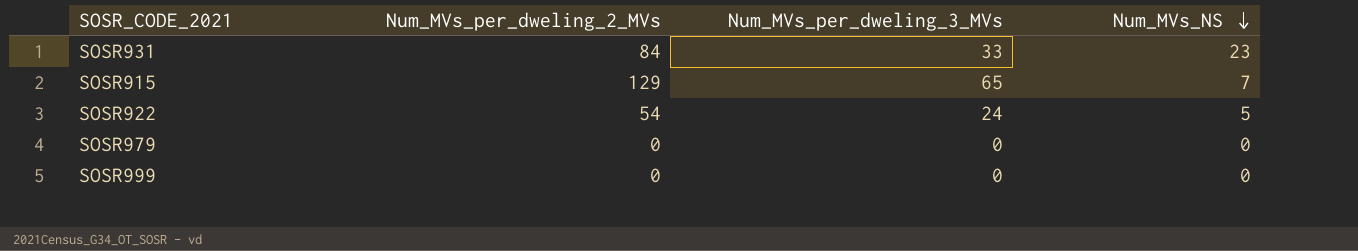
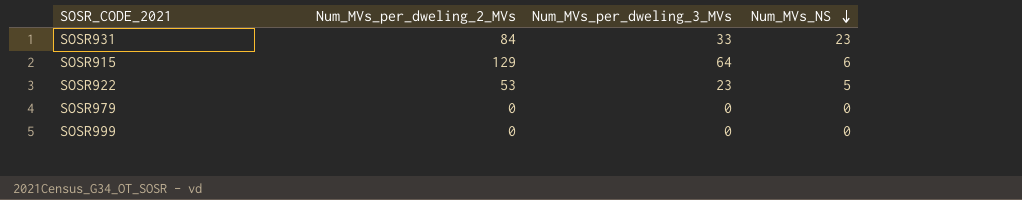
SOSR915 | Num_MVs_per_dweling_3_MVs: 65 -> 64
SOSR915 | Num_MVs_NS: 7 -> 6
SOSR922 | Num_MVs_per_dweling_2_MVs: 54 -> 53
SOSR922 | Num_MVs_per_dweling_3_MVs: 24 -> 23

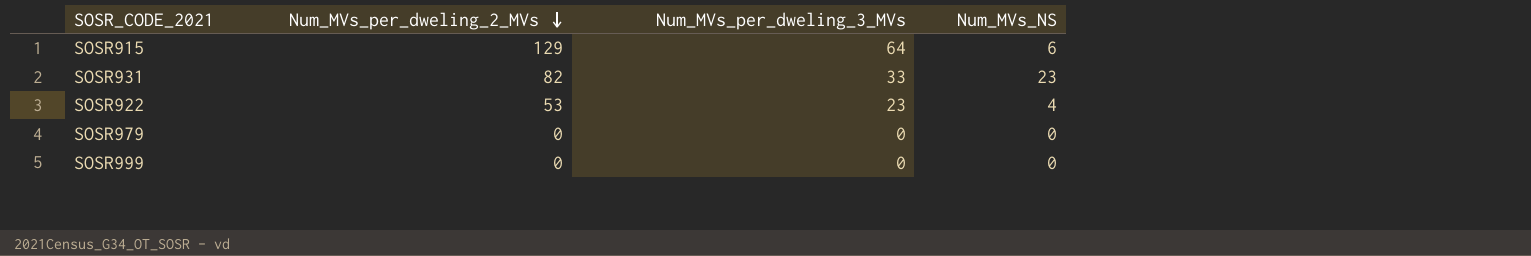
row order: Num_MVs_NS descending -> Num_MVs_per_dweling_2_MVs descending
SOSR931 | Num_MVs_per_dweling_2_MVs: 84 -> 82
SOSR922 | Num_MVs_NS: 5 -> 4

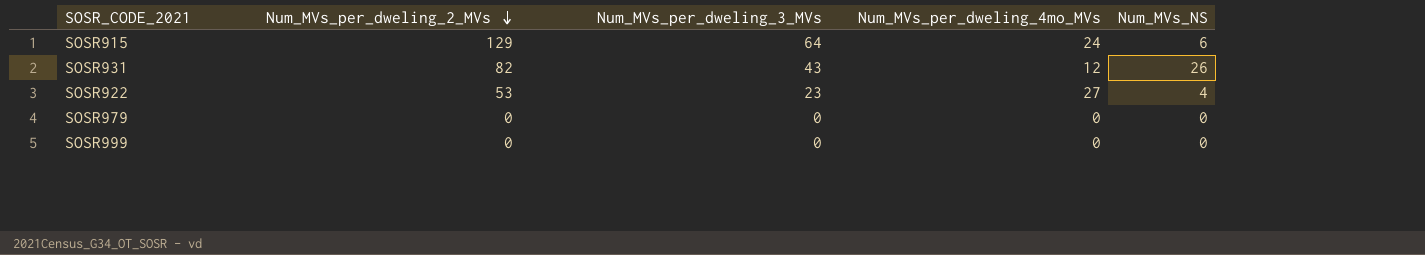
column Num_MVs_per_dweling_4mo_MVs | position: none -> 4
SOSR931 | Num_MVs_per_dweling_3_MVs: 33 -> 43
SOSR931 | Num_MVs_NS: 23 -> 26

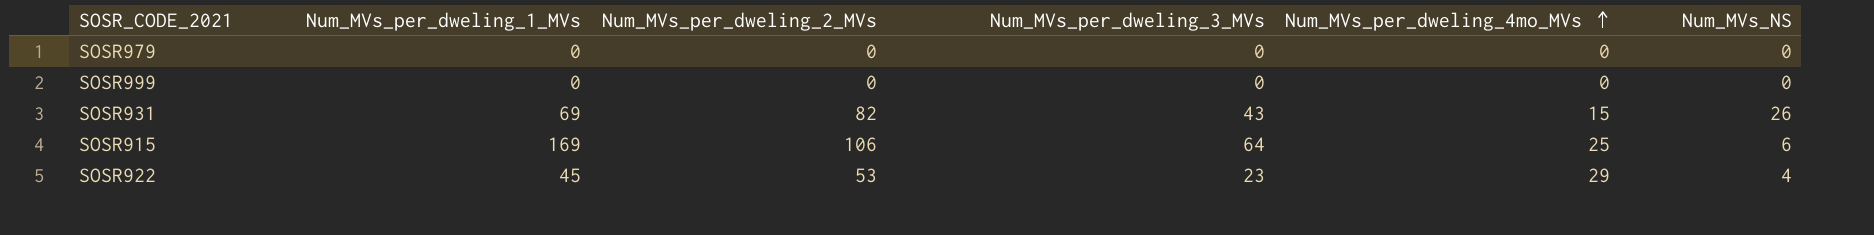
row order: Num_MVs_per_dweling_2_MVs descending -> Num_MVs_per_dweling_4mo_MVs ascending
column Num_MVs_per_dweling_1_MVs | position: none -> 2
SOSR931 | Num_MVs_per_dweling_4mo_MVs: 12 -> 15
SOSR915 | Num_MVs_per_dweling_2_MVs: 129 -> 106
SOSR915 | Num_MVs_per_dweling_4mo_MVs: 24 -> 25
SOSR922 | Num_MVs_per_dweling_4mo_MVs: 27 -> 29

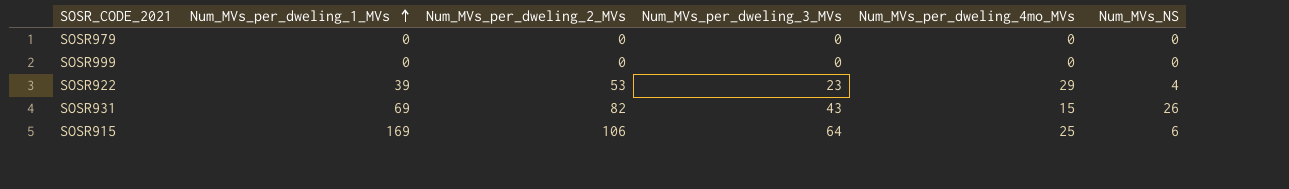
row order: Num_MVs_per_dweling_4mo_MVs ascending -> Num_MVs_per_dweling_1_MVs ascending
SOSR922 | Num_MVs_per_dweling_1_MVs: 45 -> 39

